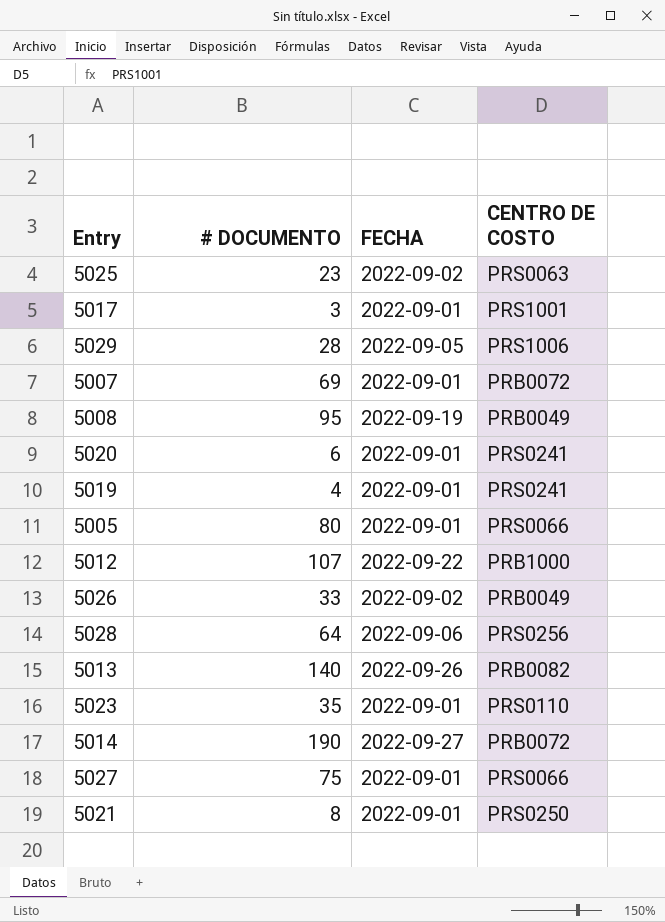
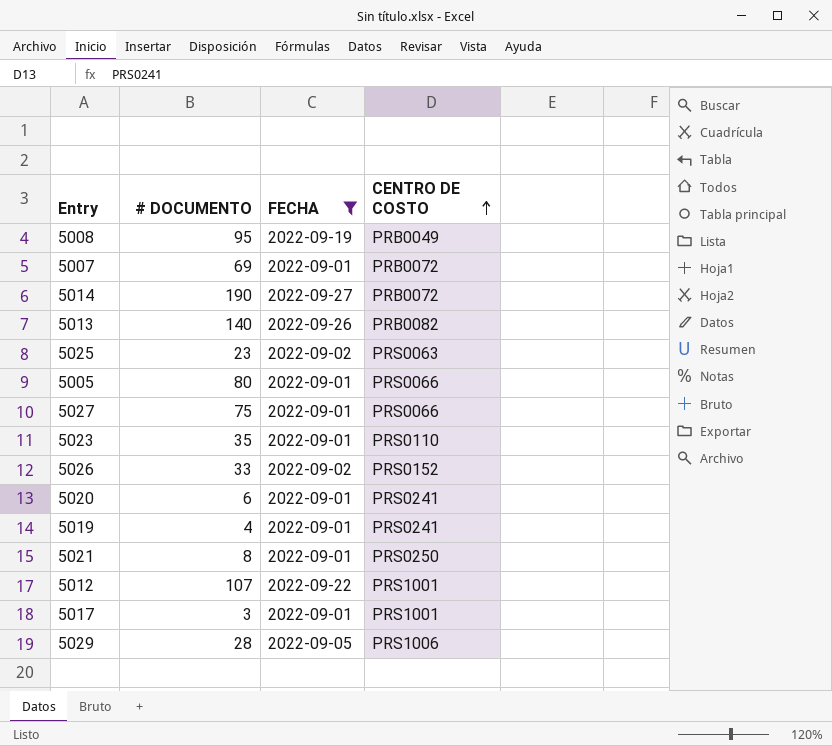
filter: none -> FECHA != 2022-09-06
row order: none -> CENTRO DE COSTO ascending
5026 | CENTRO DE COSTO: PRB0049 -> PRS0152
5012 | CENTRO DE COSTO: PRB1000 -> PRS1001

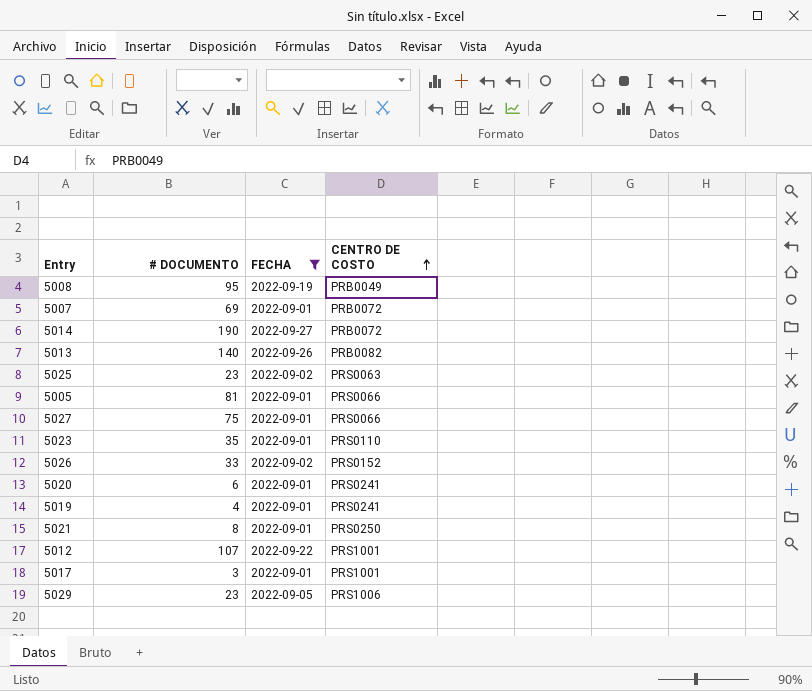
5005 | # DOCUMENTO: 80 -> 81
5029 | # DOCUMENTO: 28 -> 23

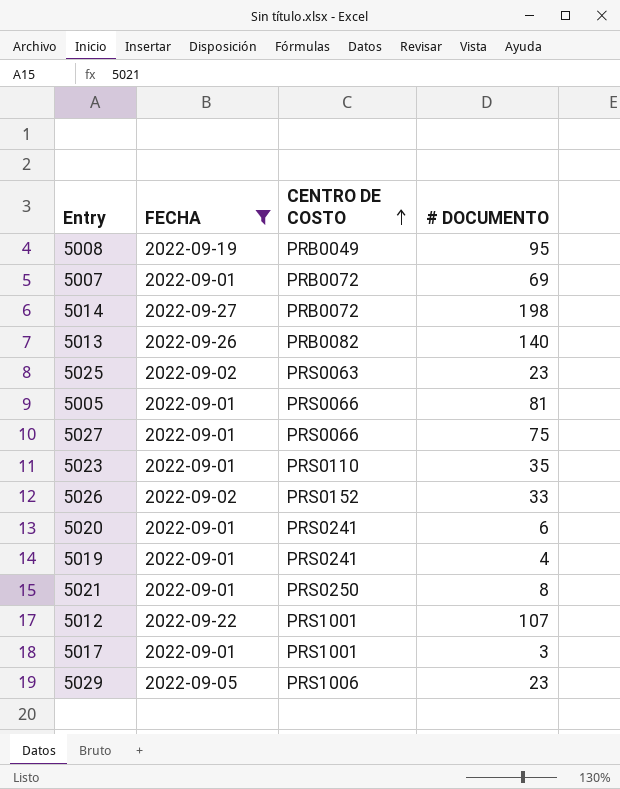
column # DOCUMENTO | position: 2 -> 4
5014 | # DOCUMENTO: 190 -> 198

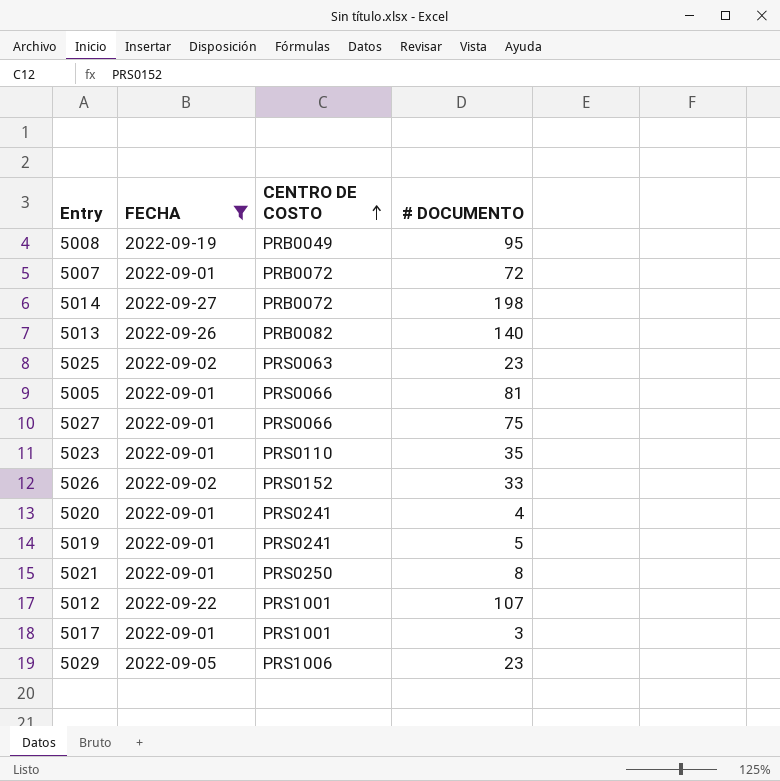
5007 | # DOCUMENTO: 69 -> 72
5020 | # DOCUMENTO: 6 -> 4
5019 | # DOCUMENTO: 4 -> 5

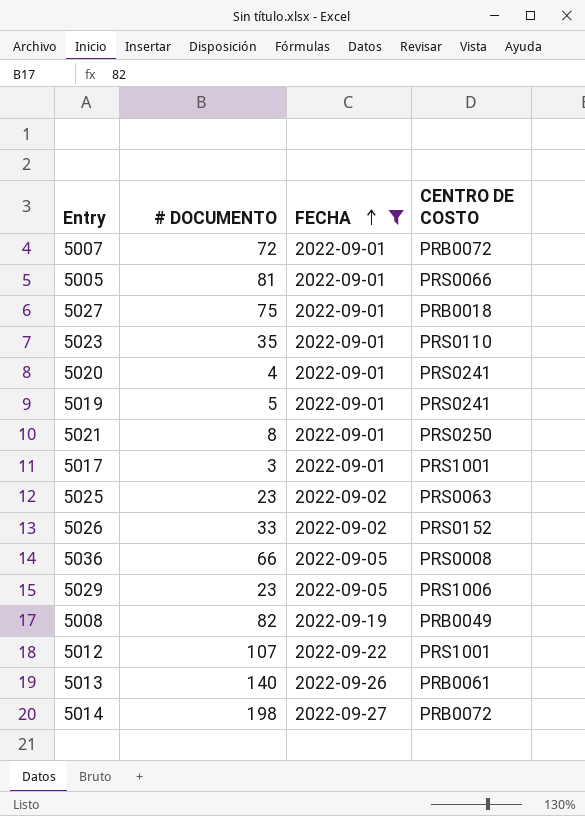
row order: CENTRO DE COSTO ascending -> FECHA ascending
column # DOCUMENTO | position: 4 -> 2
5027 | CENTRO DE COSTO: PRS0066 -> PRB0018
row 5036: none -> 66 | 2022-09-05 | PRS0008
5008 | # DOCUMENTO: 95 -> 82
5013 | CENTRO DE COSTO: PRB0082 -> PRB0061

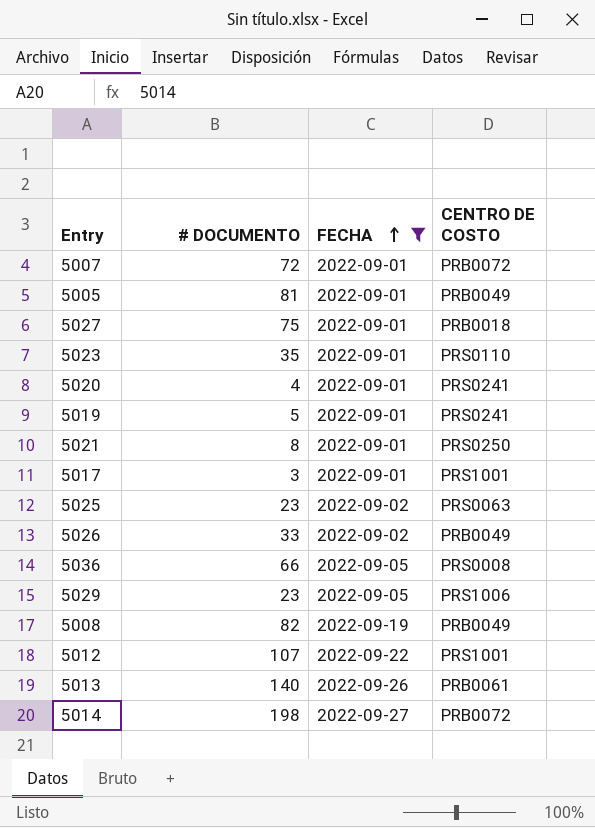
5005 | CENTRO DE COSTO: PRS0066 -> PRB0049
5026 | CENTRO DE COSTO: PRS0152 -> PRB0049

